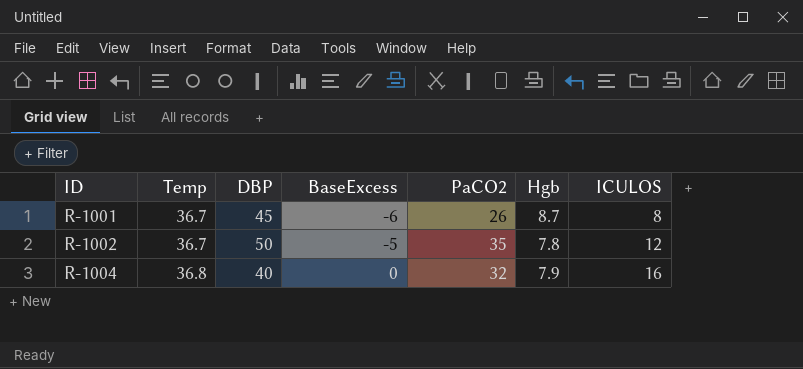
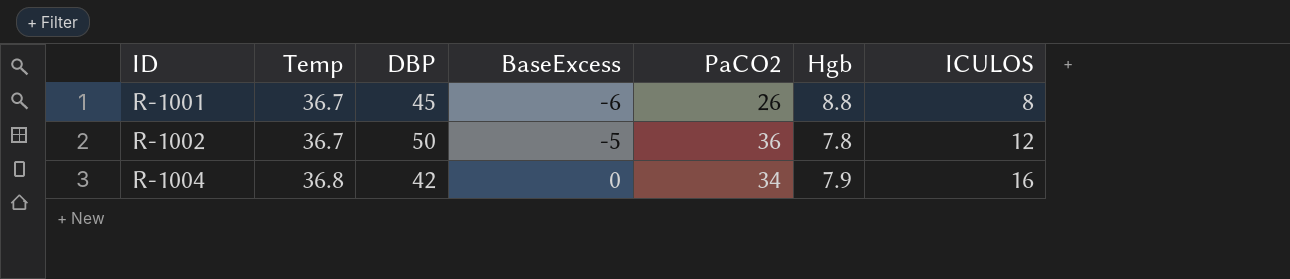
R-1001 | Hgb: 8.7 -> 8.8
R-1002 | PaCO2: 35 -> 36
R-1004 | DBP: 40 -> 42
R-1004 | PaCO2: 32 -> 34

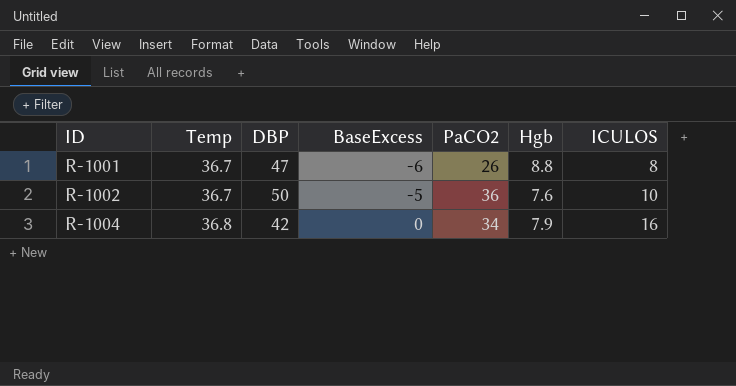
R-1001 | DBP: 45 -> 47
R-1002 | Hgb: 7.8 -> 7.6
R-1002 | ICULOS: 12 -> 10

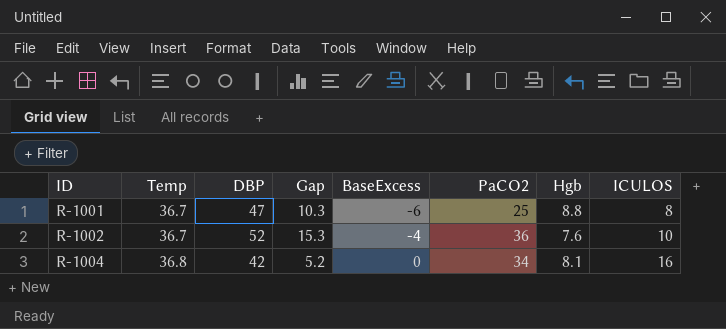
column Gap | formula: none -> [DBP] - [Temp]
R-1001 | PaCO2: 26 -> 25
R-1002 | DBP: 50 -> 52
R-1002 | BaseExcess: -5 -> -4
R-1004 | Hgb: 7.9 -> 8.1

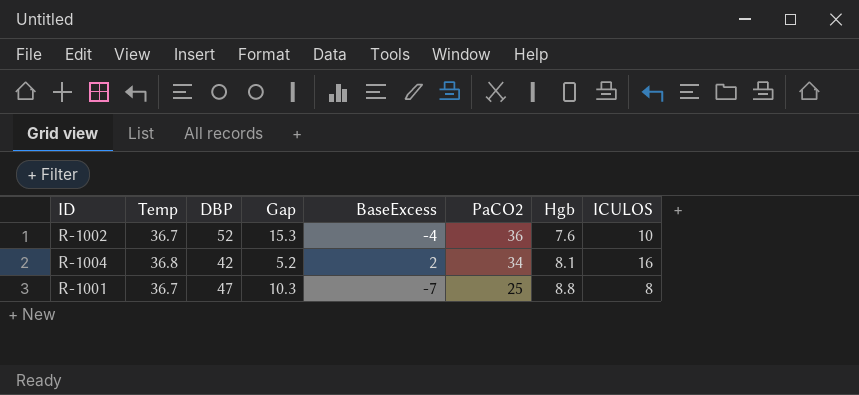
row order: ID ascending -> PaCO2 descending
R-1004 | BaseExcess: 0 -> 2
R-1001 | BaseExcess: -6 -> -7

